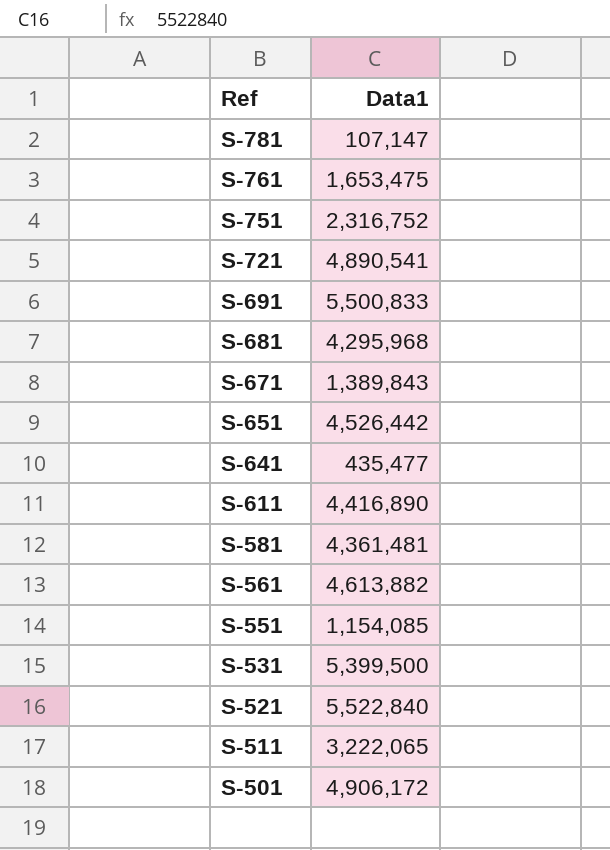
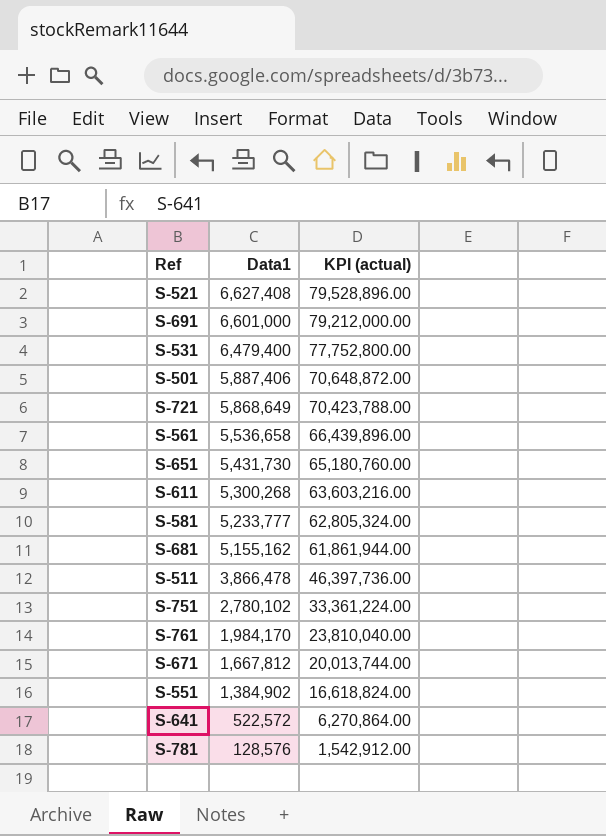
row order: Ref descending -> Data1 descending
column KPI (actual) | formula: none -> [Data1] * 12
S-521 | Data1: 5,522,840 -> 6,627,408
S-691 | Data1: 5,500,833 -> 6,601,000
S-531 | Data1: 5,399,500 -> 6,479,400
S-501 | Data1: 4,906,172 -> 5,887,406
S-721 | Data1: 4,890,541 -> 5,868,649
S-561 | Data1: 4,613,882 -> 5,536,658
S-651 | Data1: 4,526,442 -> 5,431,730
S-611 | Data1: 4,416,890 -> 5,300,268
S-581 | Data1: 4,361,481 -> 5,233,777
S-681 | Data1: 4,295,968 -> 5,155,162
S-511 | Data1: 3,222,065 -> 3,866,478
S-751 | Data1: 2,316,752 -> 2,780,102
S-761 | Data1: 1,653,475 -> 1,984,170
S-671 | Data1: 1,389,843 -> 1,667,812
S-551 | Data1: 1,154,085 -> 1,384,902
S-641 | Data1: 435,477 -> 522,572
S-781 | Data1: 107,147 -> 128,576

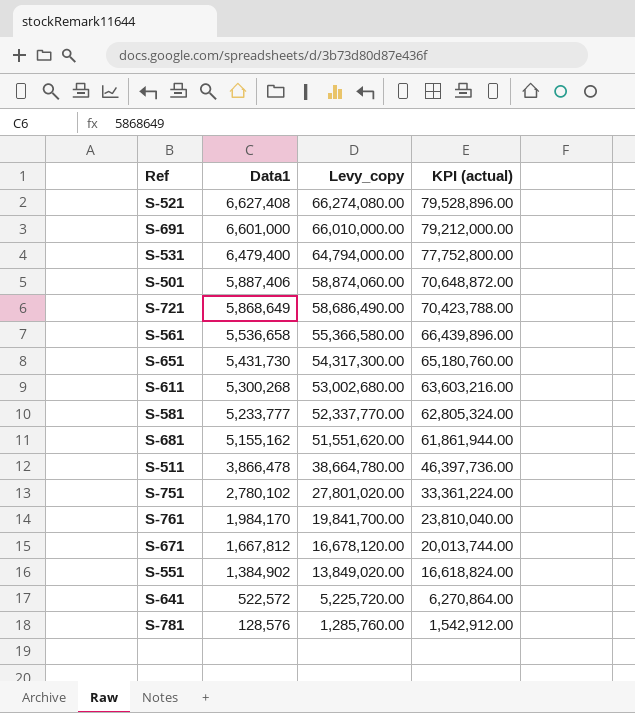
column Levy_copy | formula: none -> [Data1] * 10

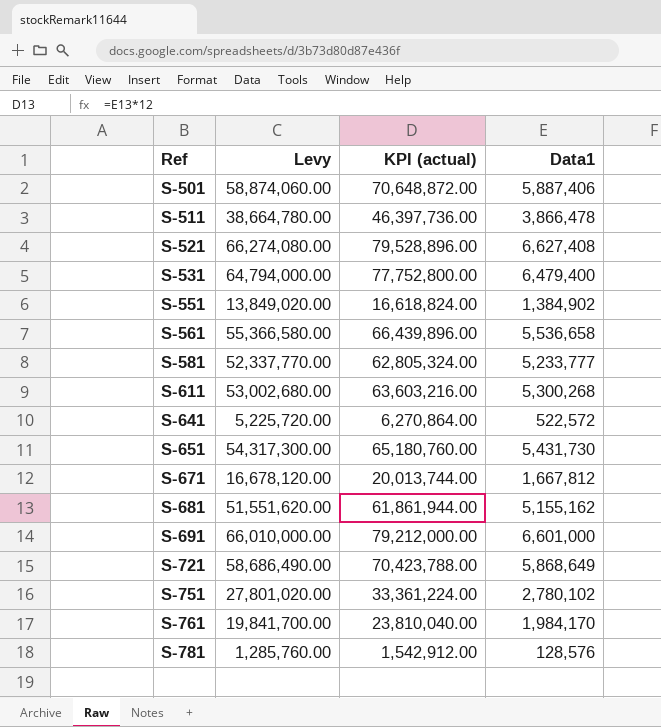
row order: Data1 descending -> Ref ascending
column name: Levy_copy -> Levy
column Data1 | position: 2 -> 4

